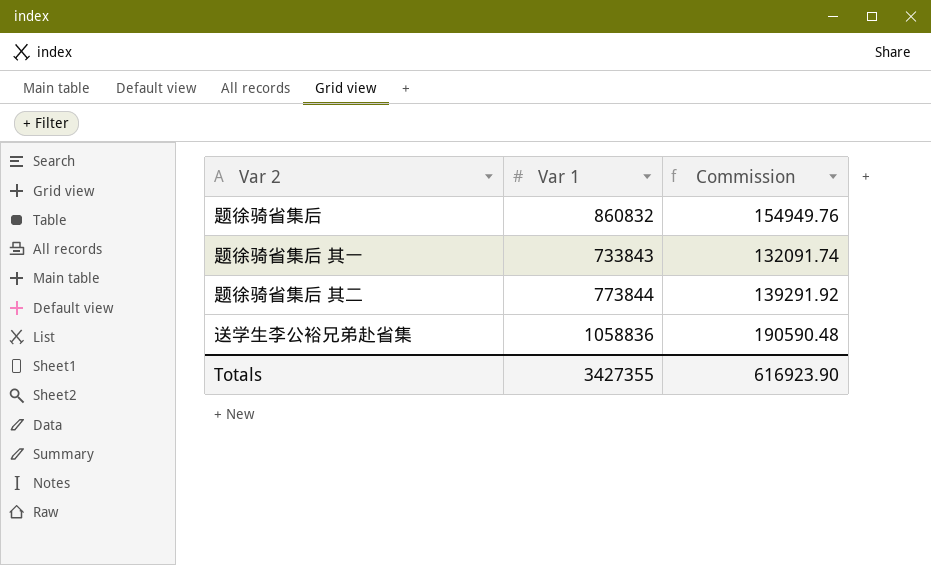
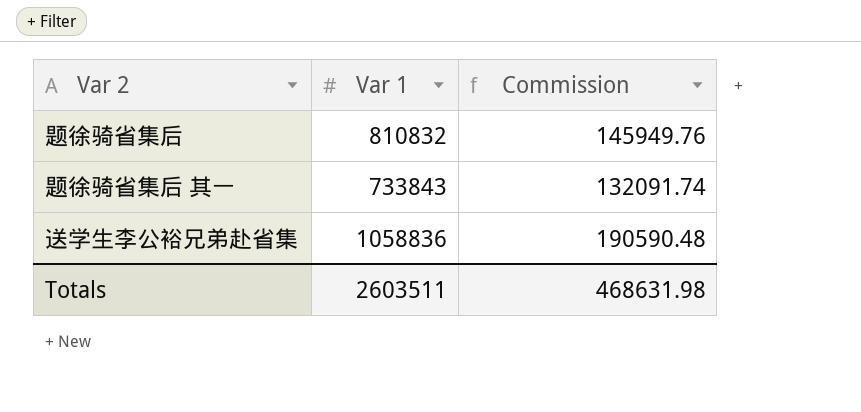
row 题徐骑省集后 其二: 773844 | 139291.92 -> none
题徐骑省集后 | Var 1: 860832 -> 810832
题徐骑省集后 | Commission: 154949.76 -> 145949.76
Totals | Var 1: 3427355 -> 2603511
Totals | Commission: 616923.90 -> 468631.98

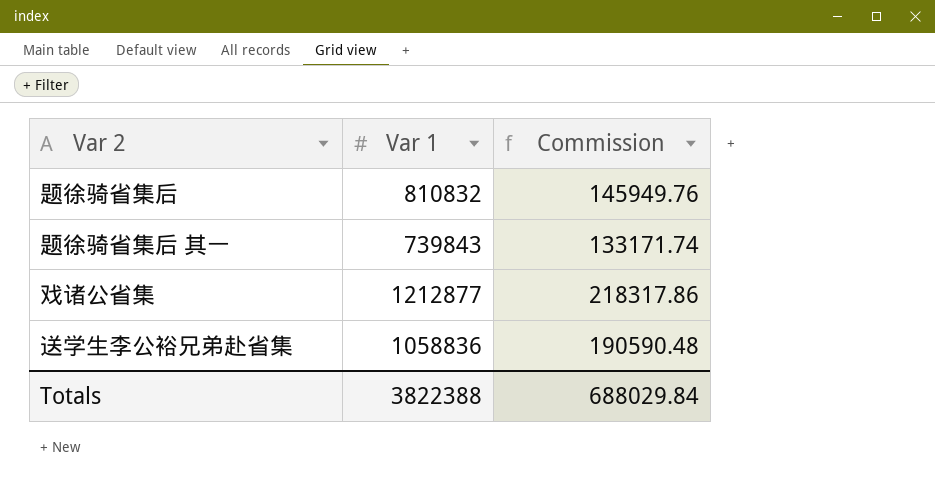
题徐骑省集后 其一 | Var 1: 733843 -> 739843
题徐骑省集后 其一 | Commission: 132091.74 -> 133171.74
row 戏诸公省集: none -> 1212877 | 218317.86
Totals | Var 1: 2603511 -> 3822388
Totals | Commission: 468631.98 -> 688029.84

